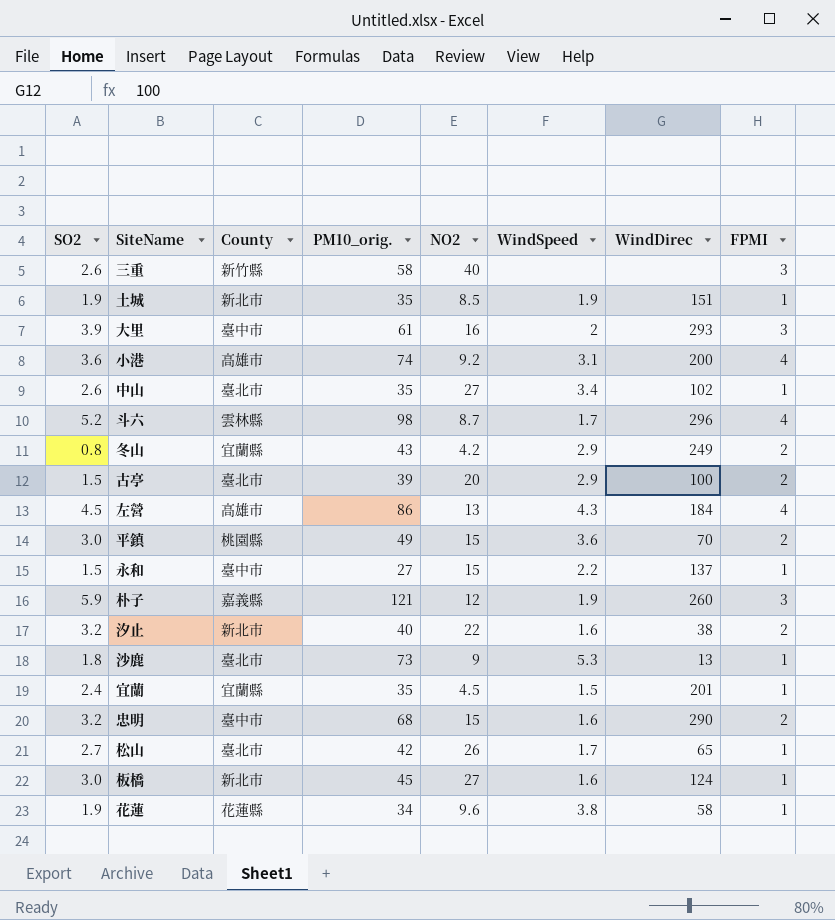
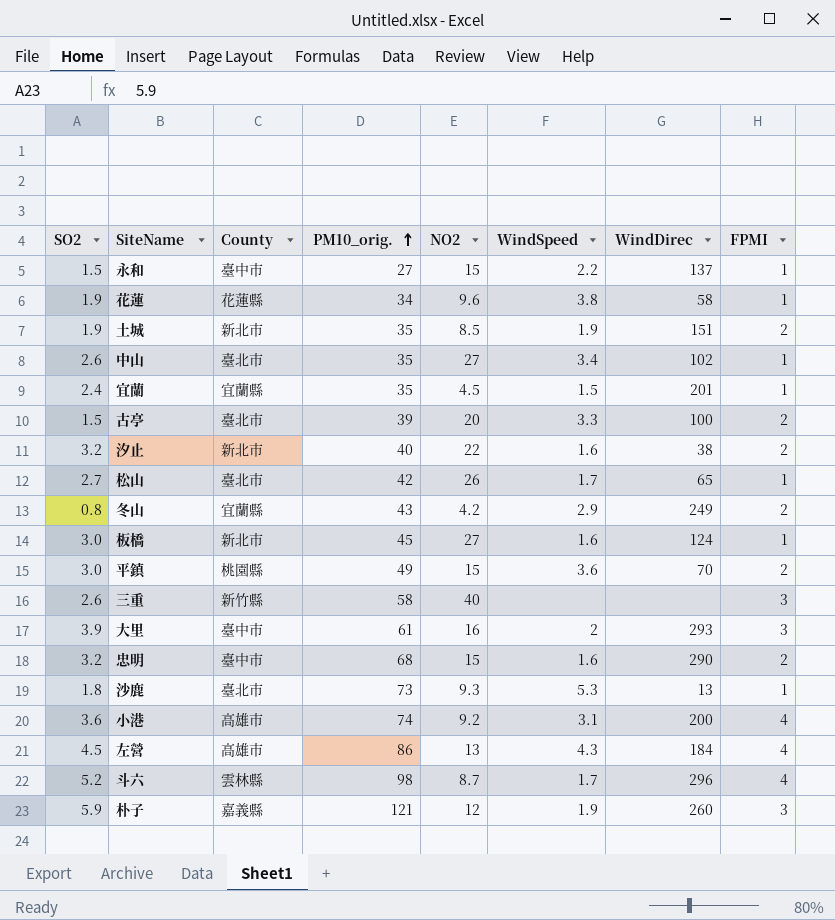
row order: none -> PM10_orig. ascending
土城 | FPMI: 1 -> 2
古亭 | WindSpeed: 2.9 -> 3.3
沙鹿 | NO2: 9 -> 9.3

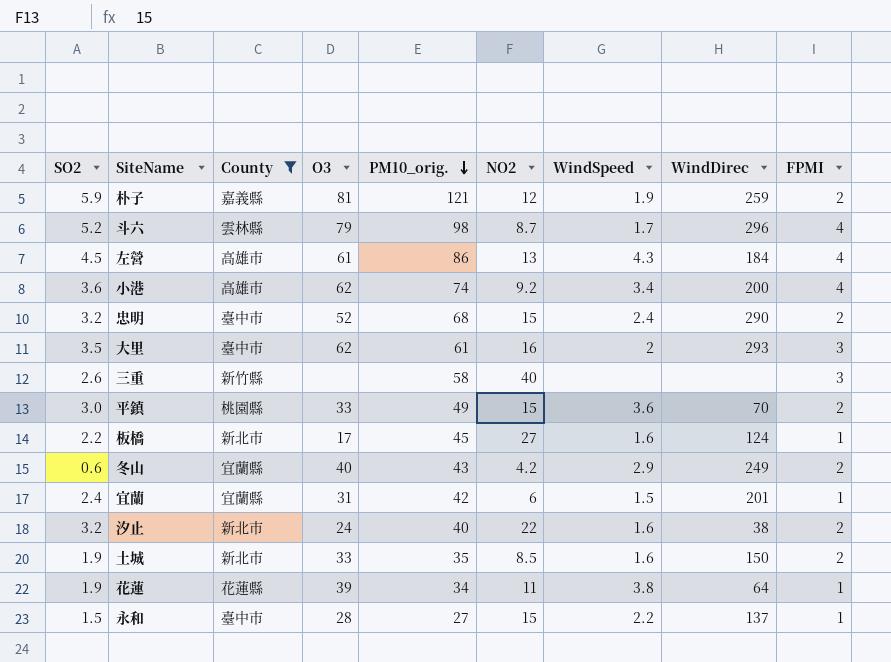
filter: none -> County != 臺北市
row order: PM10_orig. ascending -> PM10_orig. descending
column O3 | position: none -> 4
朴子 | WindDirec: 260 -> 259
朴子 | FPMI: 3 -> 2
小港 | WindSpeed: 3.1 -> 3.4
忠明 | WindSpeed: 1.6 -> 2.4
大里 | SO2: 3.9 -> 3.5
板橋 | SO2: 3.0 -> 2.2
冬山 | SO2: 0.8 -> 0.6
宜蘭 | PM10_orig.: 35 -> 42
宜蘭 | NO2: 4.5 -> 6
土城 | WindSpeed: 1.9 -> 1.6
土城 | WindDirec: 151 -> 150
花蓮 | NO2: 9.6 -> 11
花蓮 | WindDirec: 58 -> 64

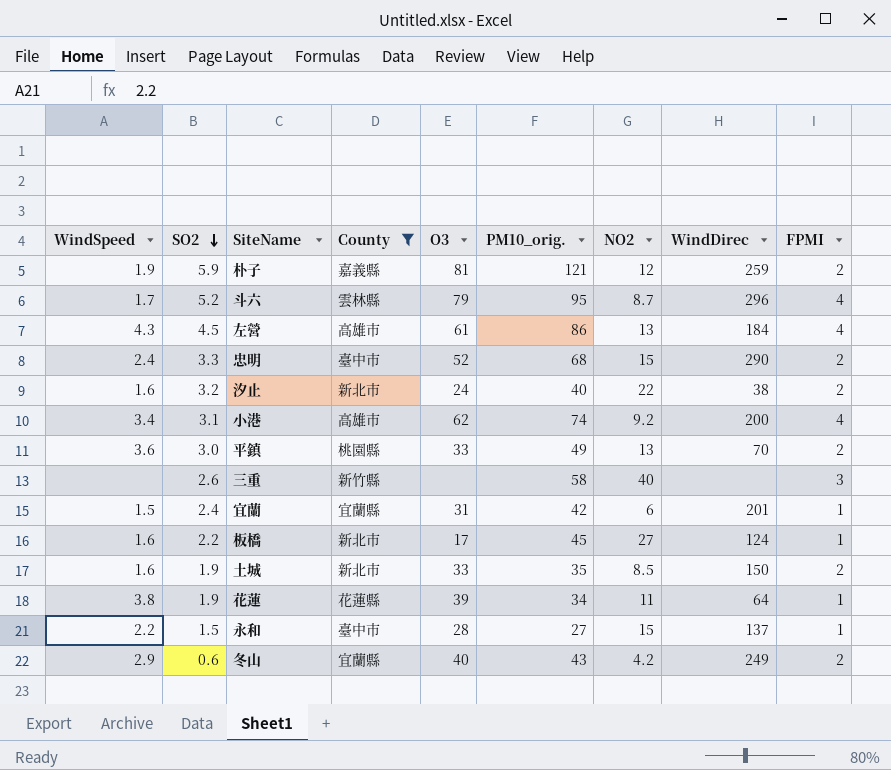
row order: PM10_orig. descending -> SO2 descending
column WindSpeed | position: 7 -> 1
row 大里: 3.5 | 臺中市 | 62 | 61 | 16 | 2 | 293 | 3 -> none
斗六 | PM10_orig.: 98 -> 95
忠明 | SO2: 3.2 -> 3.3
小港 | SO2: 3.6 -> 3.1
平鎮 | NO2: 15 -> 13

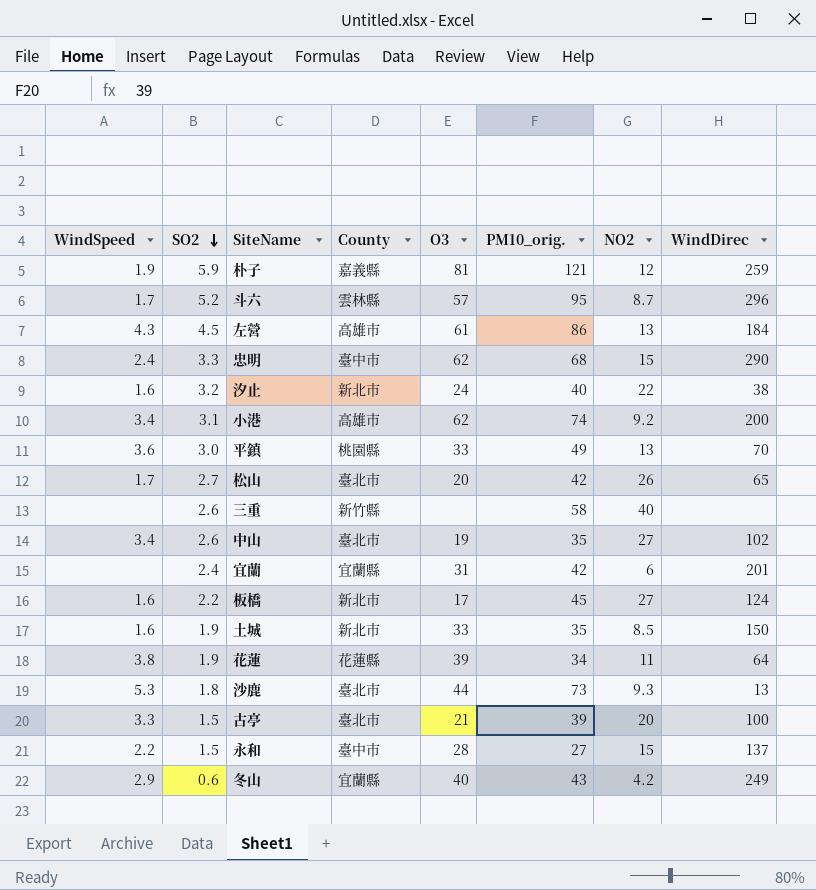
filter: County != 臺北市 -> none
column FPMI | position: 9 -> none
斗六 | O3: 79 -> 57
忠明 | O3: 52 -> 62
宜蘭 | WindSpeed: 1.5 -> none

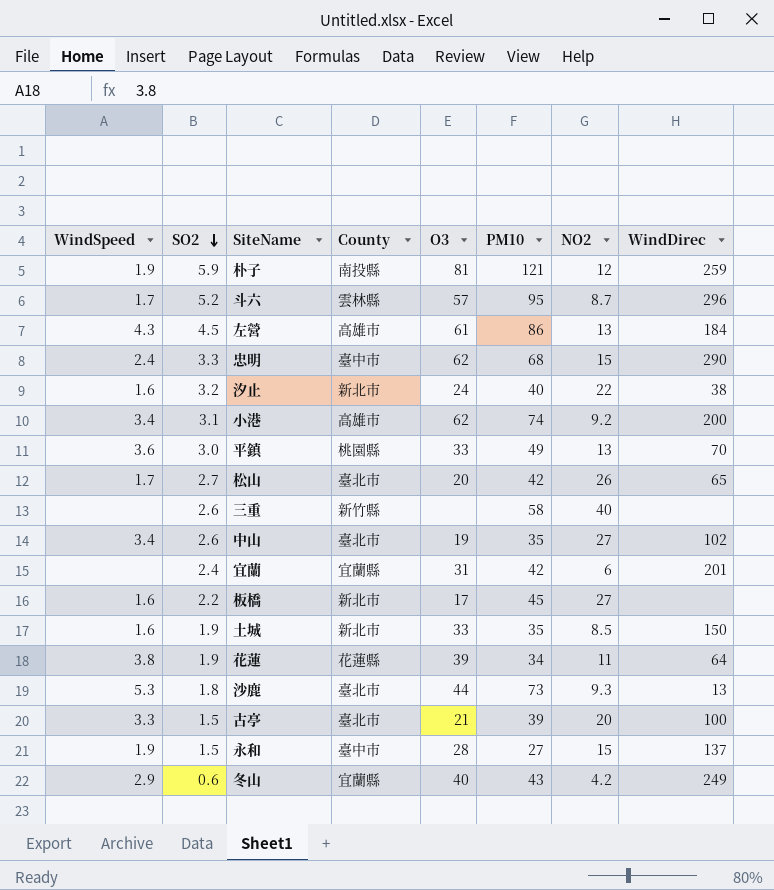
column name: PM10_orig. -> PM10
朴子 | County: 嘉義縣 -> 南投縣
板橋 | WindDirec: 124 -> none
永和 | WindSpeed: 2.2 -> 1.9

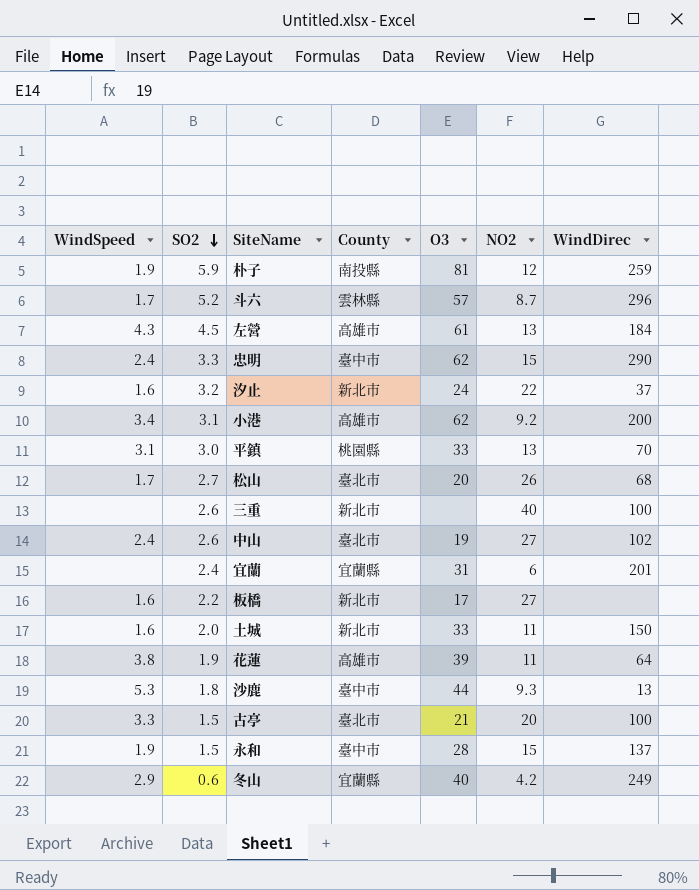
column PM10 | position: 6 -> none
汐止 | WindDirec: 38 -> 37
平鎮 | WindSpeed: 3.6 -> 3.1
松山 | WindDirec: 65 -> 68
三重 | County: 新竹縣 -> 新北市
三重 | WindDirec: none -> 100
中山 | WindSpeed: 3.4 -> 2.4
土城 | SO2: 1.9 -> 2.0
土城 | NO2: 8.5 -> 11
花蓮 | County: 花蓮縣 -> 高雄市
沙鹿 | County: 臺北市 -> 臺中市

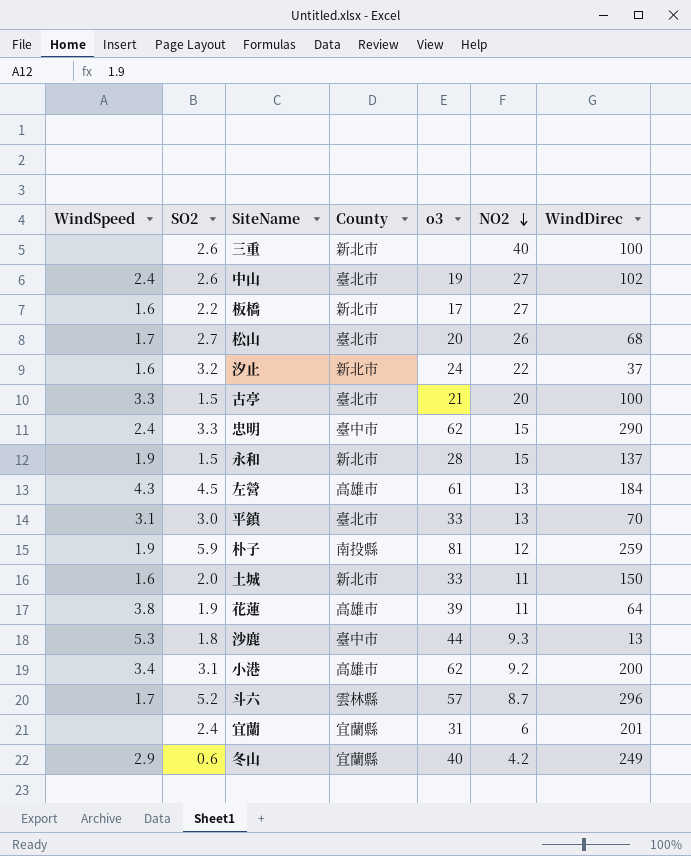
row order: SO2 descending -> NO2 descending
column name: O3 -> o3
永和 | County: 臺中市 -> 新北市
平鎮 | County: 桃園縣 -> 臺北市

